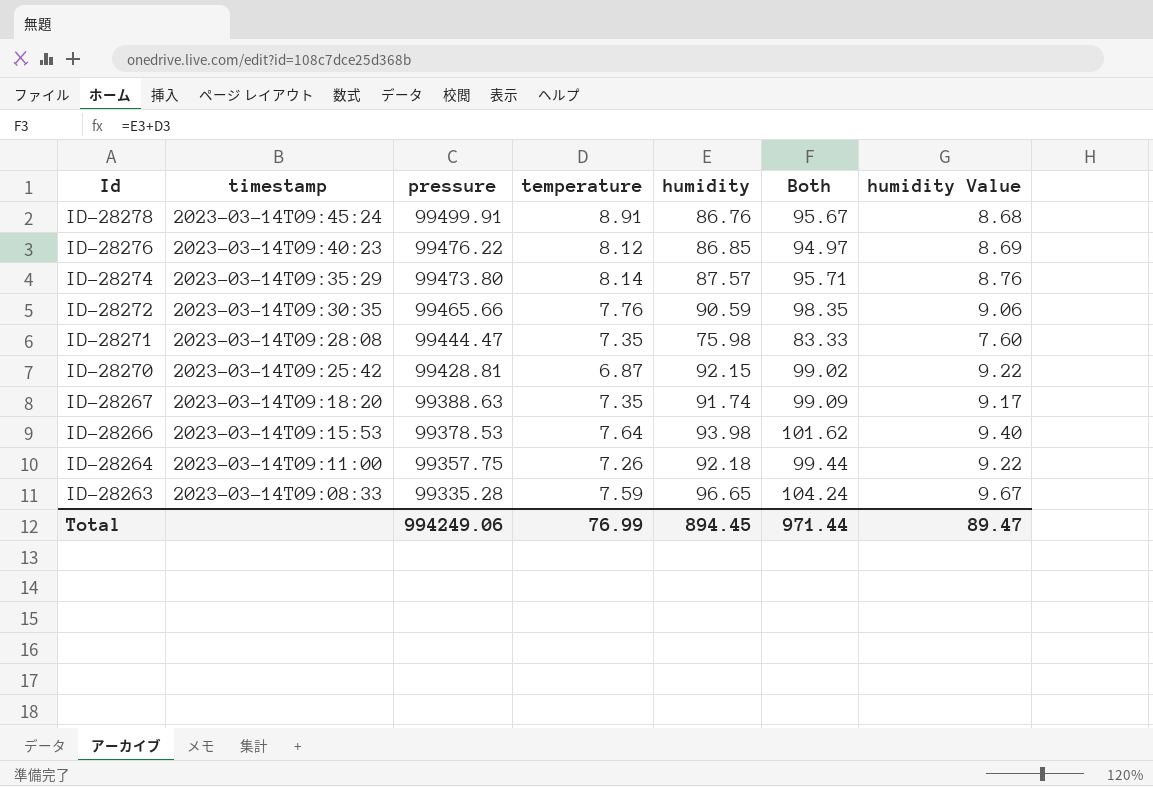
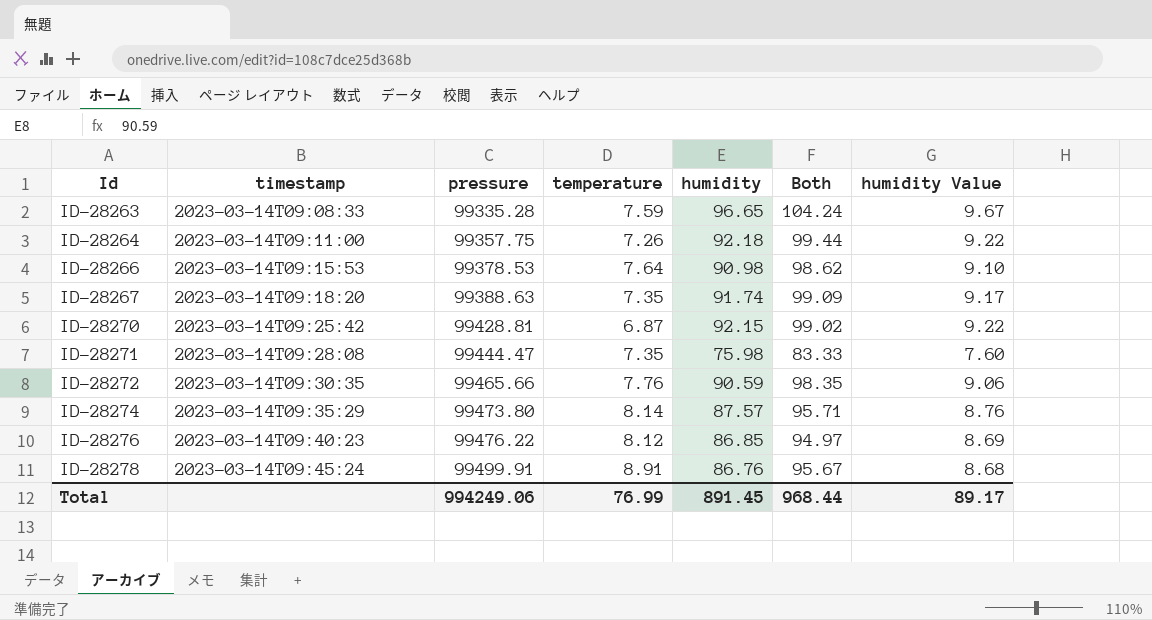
row order: Id descending -> Id ascending
ID-28266 | humidity: 93.98 -> 90.98
ID-28266 | Both: 101.62 -> 98.62
ID-28266 | humidity Value: 9.40 -> 9.10
Total | humidity: 894.45 -> 891.45
Total | Both: 971.44 -> 968.44
Total | humidity Value: 89.47 -> 89.17

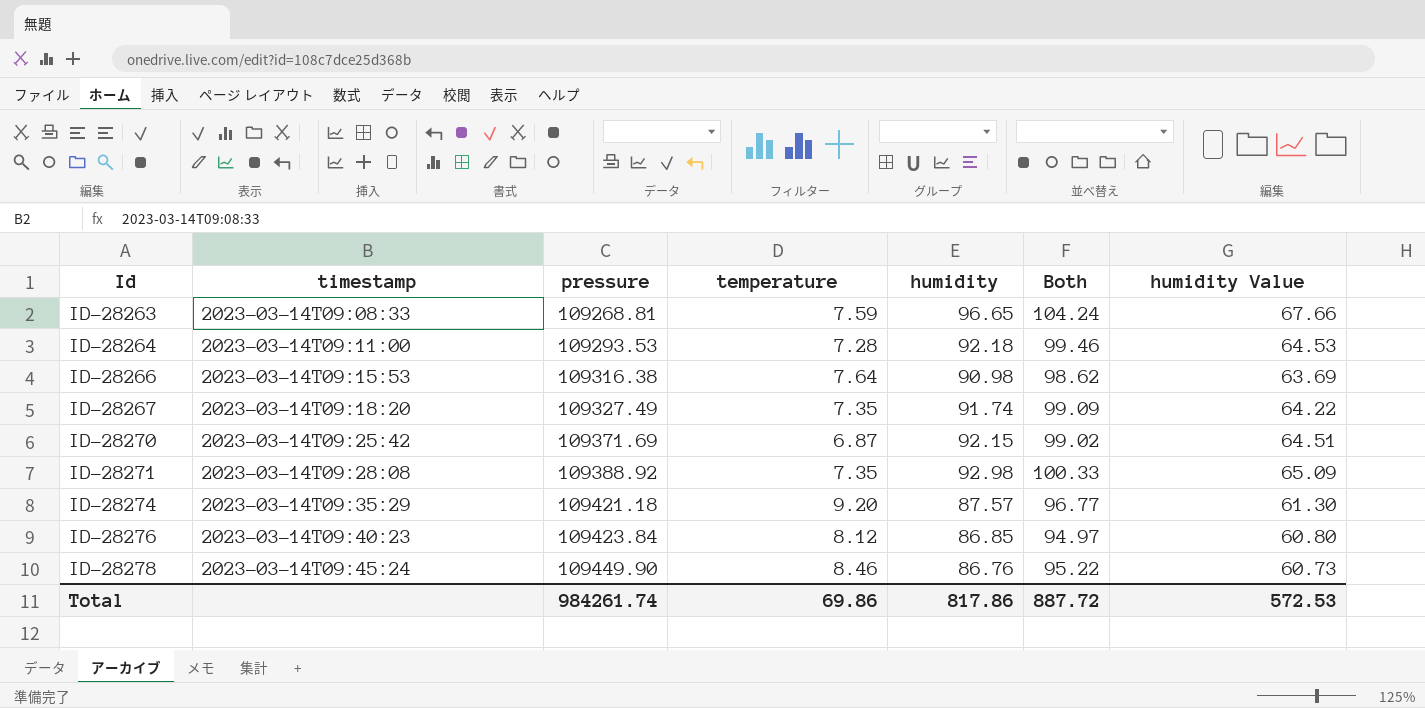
column humidity Value | formula: [humidity] * 0.1 -> [humidity] * 0.7
row ID-28272: 2023-03-14T09:30:35 | 99465.66 | 7.76 | 90.59 | 98.35 | 9.06 -> none
ID-28263 | pressure: 99335.28 -> 109268.81
ID-28264 | pressure: 99357.75 -> 109293.53
ID-28264 | temperature: 7.26 -> 7.28
ID-28264 | Both: 99.44 -> 99.46
ID-28266 | pressure: 99378.53 -> 109316.38
ID-28267 | pressure: 99388.63 -> 109327.49
ID-28270 | pressure: 99428.81 -> 109371.69
ID-28271 | pressure: 99444.47 -> 109388.92
ID-28271 | humidity: 75.98 -> 92.98
ID-28271 | Both: 83.33 -> 100.33
ID-28274 | pressure: 99473.80 -> 109421.18
ID-28274 | temperature: 8.14 -> 9.20
ID-28274 | Both: 95.71 -> 96.77
ID-28276 | pressure: 99476.22 -> 109423.84
ID-28278 | pressure: 99499.91 -> 109449.90
ID-28278 | temperature: 8.91 -> 8.46
ID-28278 | Both: 95.67 -> 95.22
Total | pressure: 994249.06 -> 984261.74
Total | temperature: 76.99 -> 69.86
Total | humidity: 891.45 -> 817.86
Total | Both: 968.44 -> 887.72
Total | humidity Value: 89.17 -> 572.53

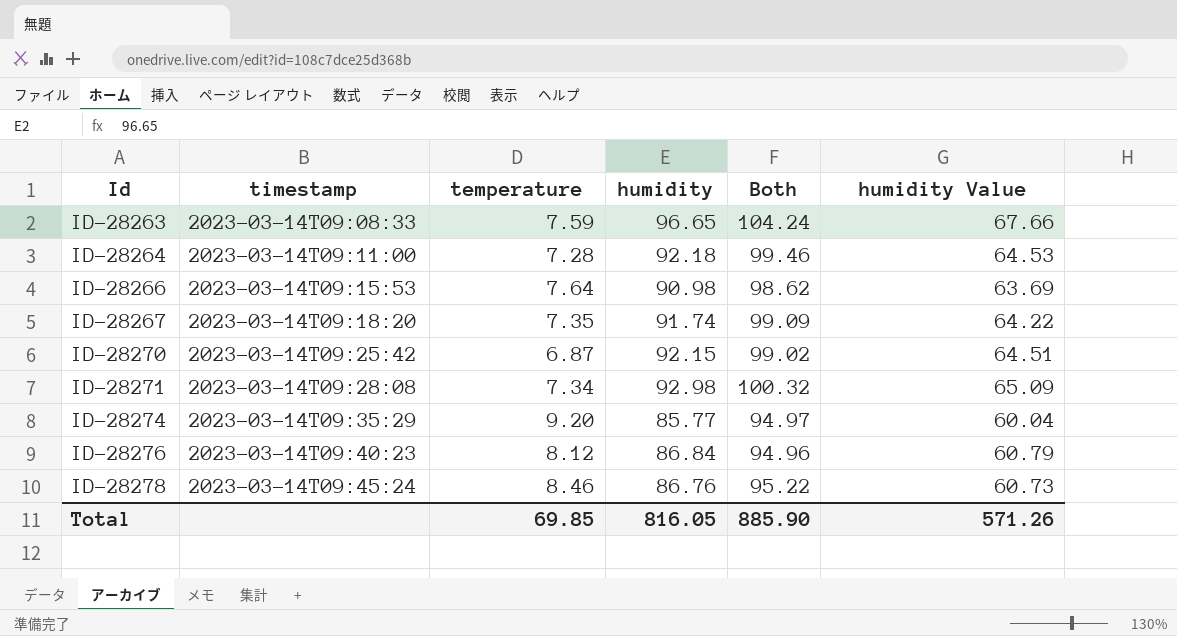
column pressure | position: 3 -> none
ID-28271 | temperature: 7.35 -> 7.34
ID-28271 | Both: 100.33 -> 100.32
ID-28274 | humidity: 87.57 -> 85.77
ID-28274 | Both: 96.77 -> 94.97
ID-28274 | humidity Value: 61.30 -> 60.04
ID-28276 | humidity: 86.85 -> 86.84
ID-28276 | Both: 94.97 -> 94.96
ID-28276 | humidity Value: 60.80 -> 60.79
Total | temperature: 69.86 -> 69.85
Total | humidity: 817.86 -> 816.05
Total | Both: 887.72 -> 885.90
Total | humidity Value: 572.53 -> 571.26

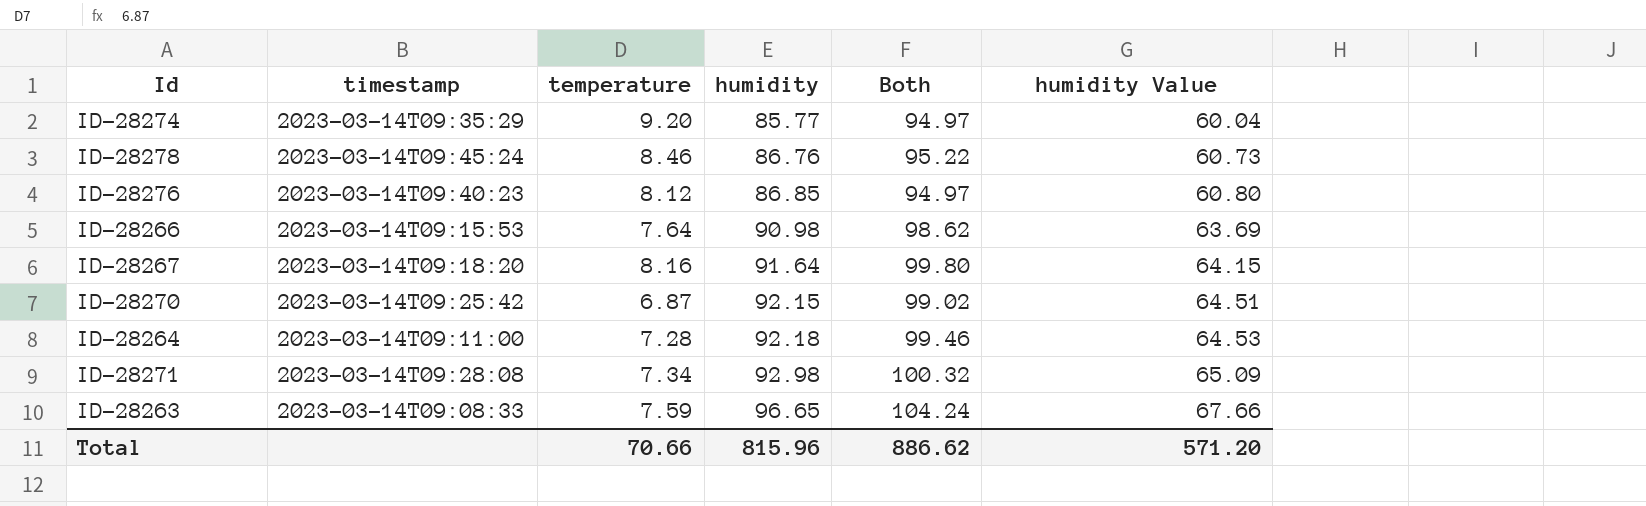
row order: Id ascending -> humidity ascending
ID-28276 | humidity: 86.84 -> 86.85
ID-28276 | Both: 94.96 -> 94.97
ID-28276 | humidity Value: 60.79 -> 60.80
ID-28267 | temperature: 7.35 -> 8.16
ID-28267 | humidity: 91.74 -> 91.64
ID-28267 | Both: 99.09 -> 99.80
ID-28267 | humidity Value: 64.22 -> 64.15
Total | temperature: 69.85 -> 70.66
Total | humidity: 816.05 -> 815.96
Total | Both: 885.90 -> 886.62
Total | humidity Value: 571.26 -> 571.20

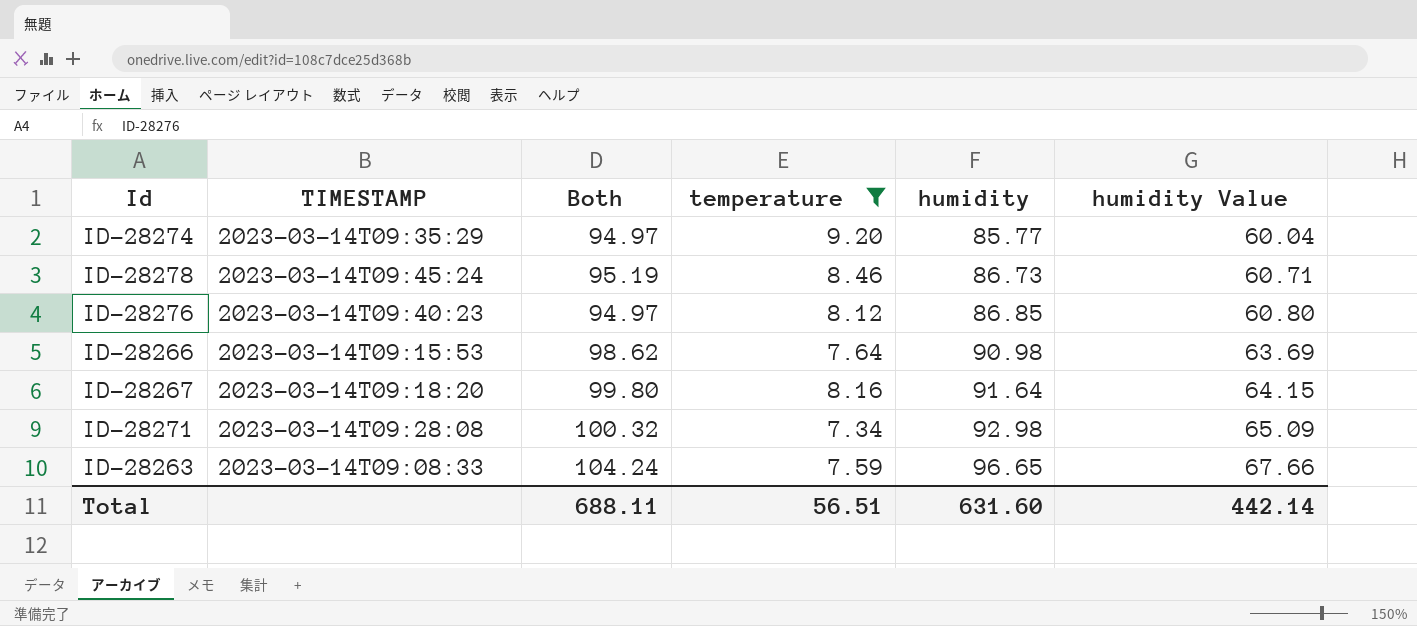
filter: none -> temperature >= 7.34
column name: timestamp -> TIMESTAMP
column Both | position: 5 -> 3
ID-28278 | Both: 95.22 -> 95.19
ID-28278 | humidity: 86.76 -> 86.73
ID-28278 | humidity Value: 60.73 -> 60.71
Total | Both: 886.62 -> 688.11
Total | temperature: 70.66 -> 56.51
Total | humidity: 815.96 -> 631.60
Total | humidity Value: 571.20 -> 442.14

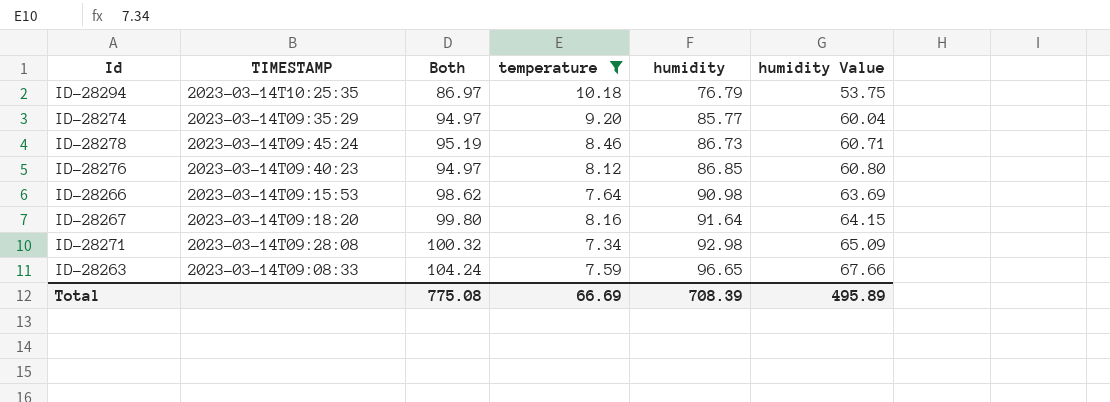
row ID-28294: none -> 2023-03-14T10:25:35 | 86.97 | 10.18 | 76.79 | 53.75
Total | Both: 688.11 -> 775.08
Total | temperature: 56.51 -> 66.69
Total | humidity: 631.60 -> 708.39
Total | humidity Value: 442.14 -> 495.89

